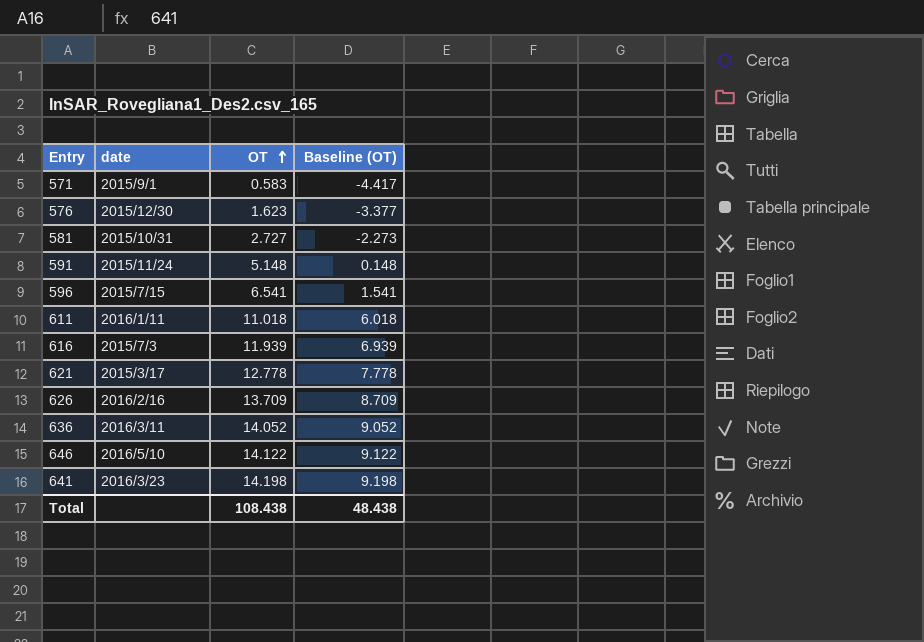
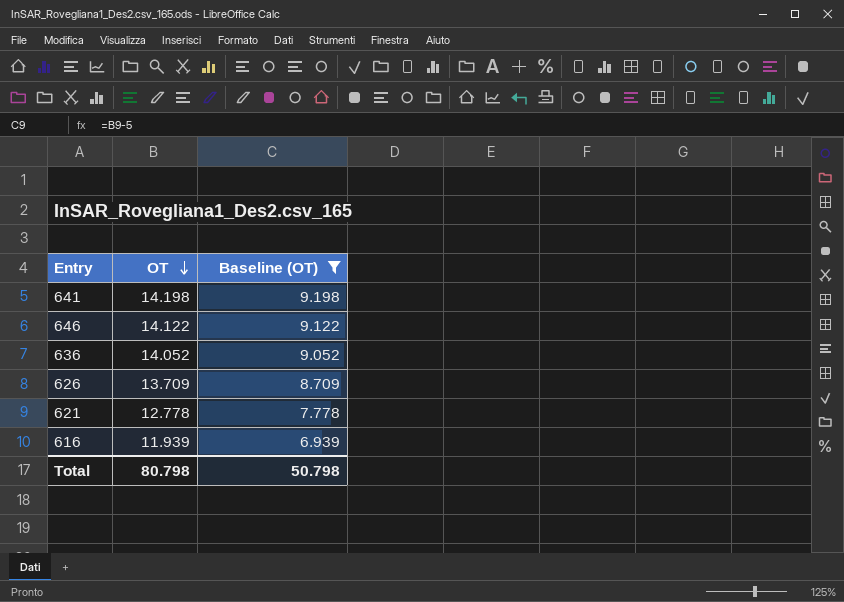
filter: none -> Baseline (OT) >= 6.939
row order: OT ascending -> OT descending
column date | position: 2 -> none
Total | OT: 108.438 -> 80.798
Total | Baseline (OT): 48.438 -> 50.798

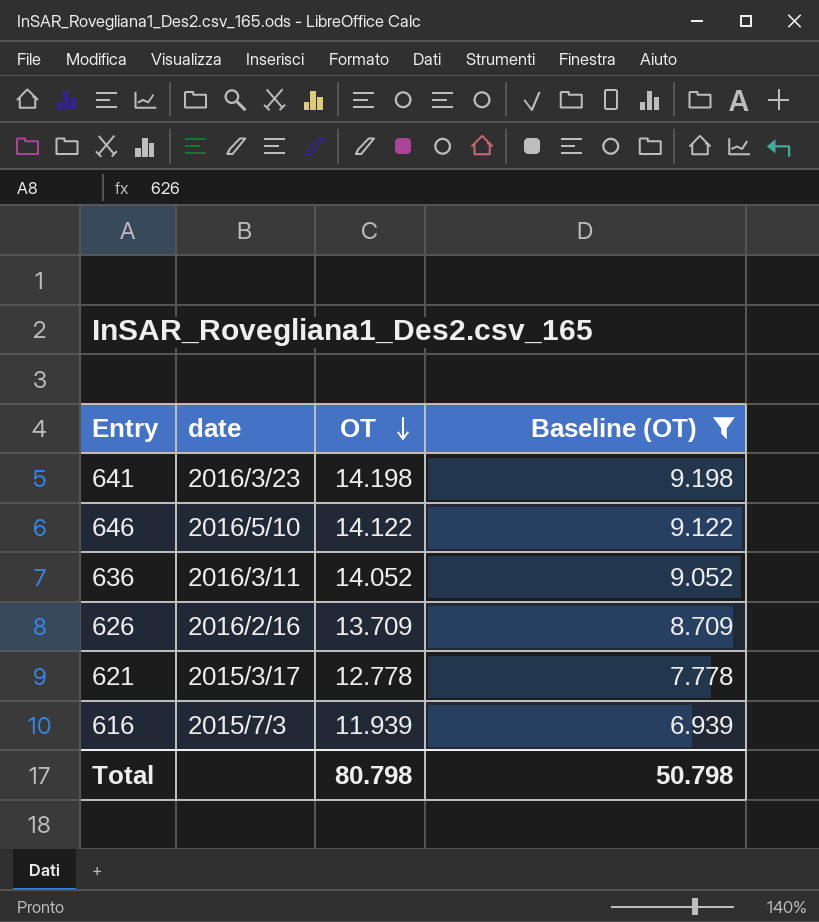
column date | position: none -> 2

